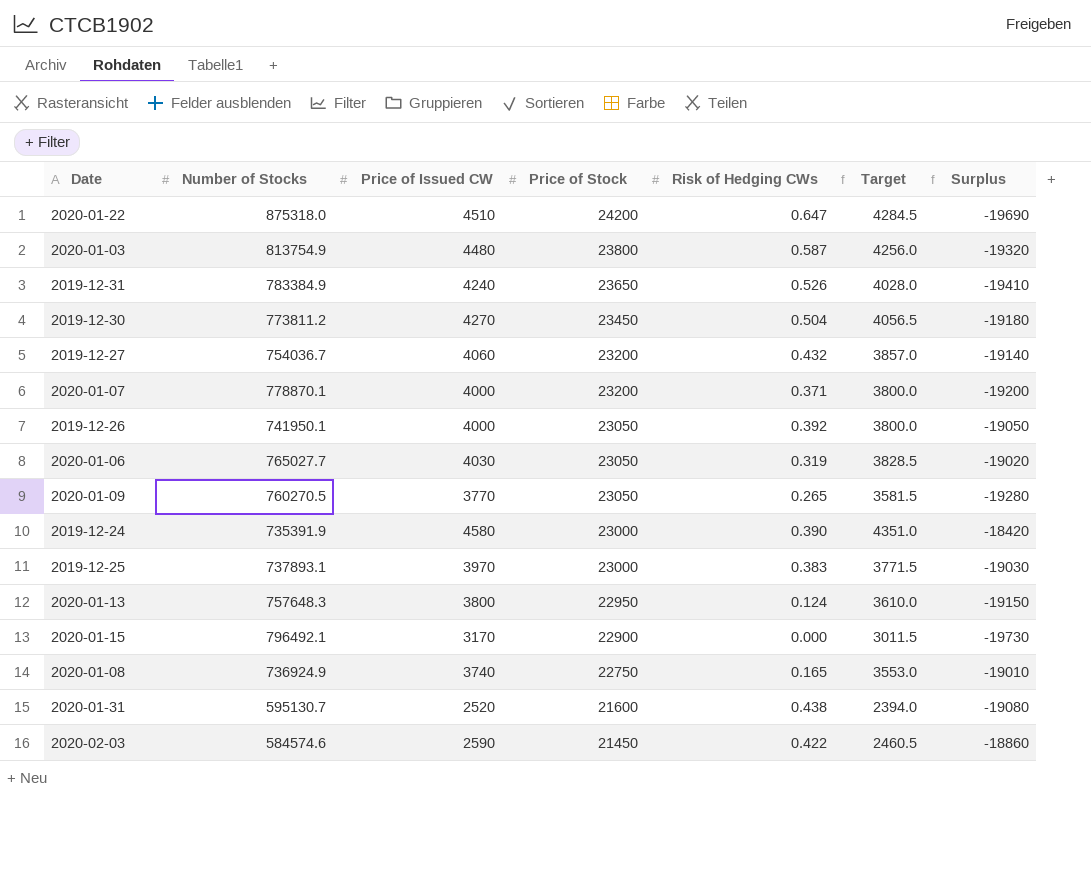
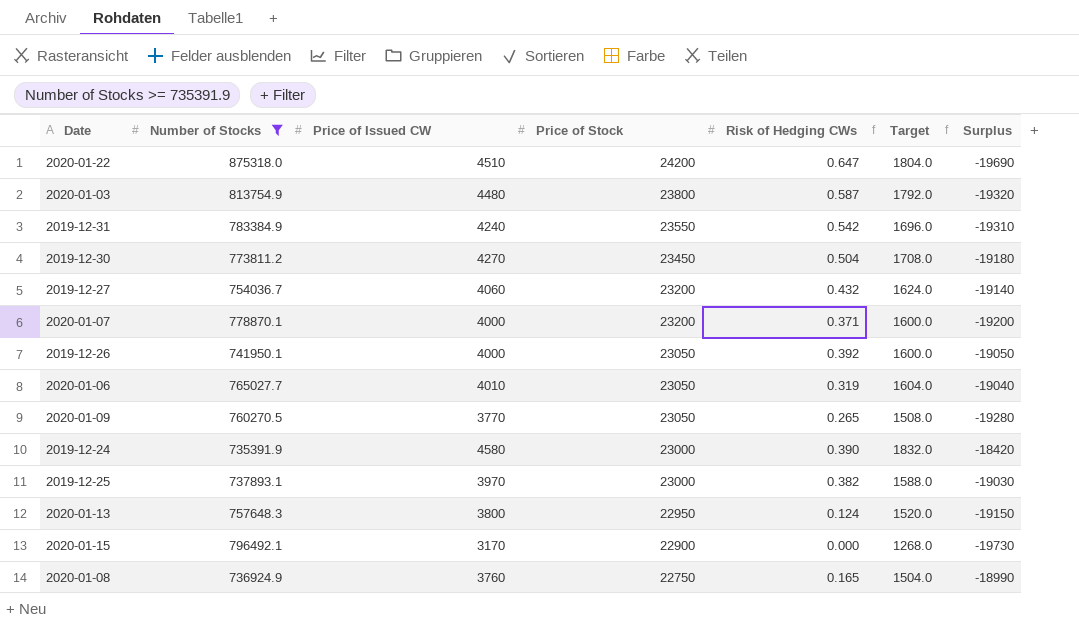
filter: none -> Number of Stocks >= 735391.9
column Target | formula: [Price of Issued CW] * 0.95 -> [Price of Issued CW] * 0.4
2019-12-31 | Price of Stock: 23650 -> 23550
2019-12-31 | Risk of Hedging CWs: 0.526 -> 0.542
2019-12-31 | Surplus: -19410 -> -19310
2020-01-06 | Price of Issued CW: 4030 -> 4010
2020-01-06 | Surplus: -19020 -> -19040
2019-12-25 | Risk of Hedging CWs: 0.383 -> 0.382
2020-01-08 | Price of Issued CW: 3740 -> 3760
2020-01-08 | Surplus: -19010 -> -18990

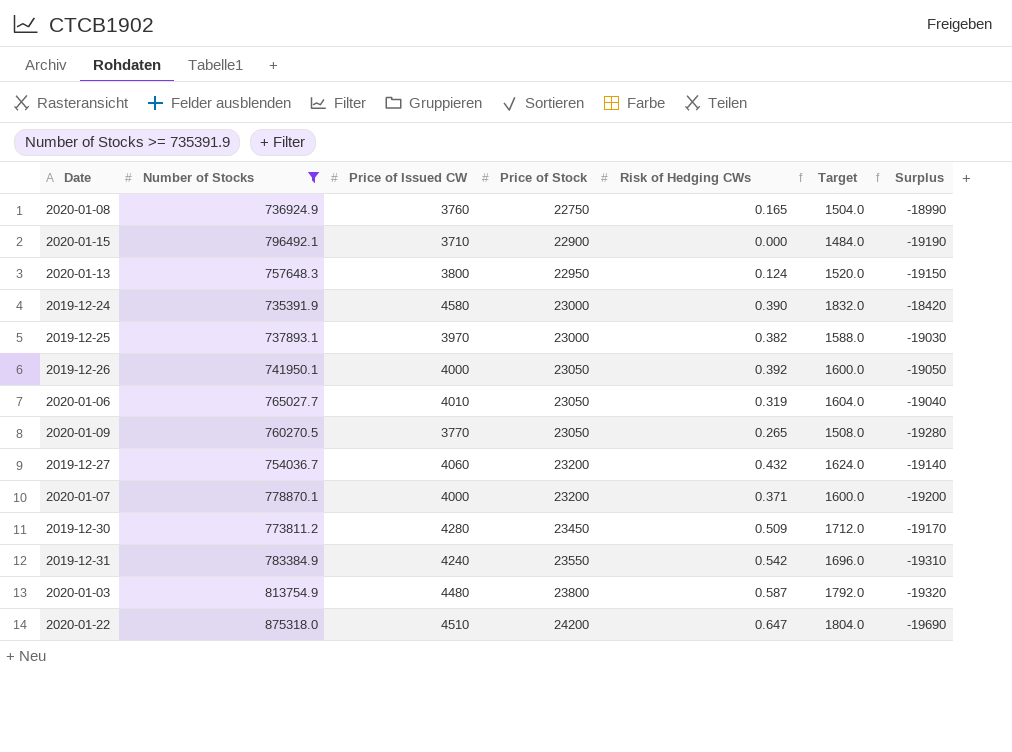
row order: Price of Stock descending -> Price of Stock ascending
2020-01-15 | Price of Issued CW: 3170 -> 3710
2020-01-15 | Target: 1268.0 -> 1484.0
2020-01-15 | Surplus: -19730 -> -19190
2019-12-30 | Price of Issued CW: 4270 -> 4280
2019-12-30 | Risk of Hedging CWs: 0.504 -> 0.509
2019-12-30 | Target: 1708.0 -> 1712.0
2019-12-30 | Surplus: -19180 -> -19170

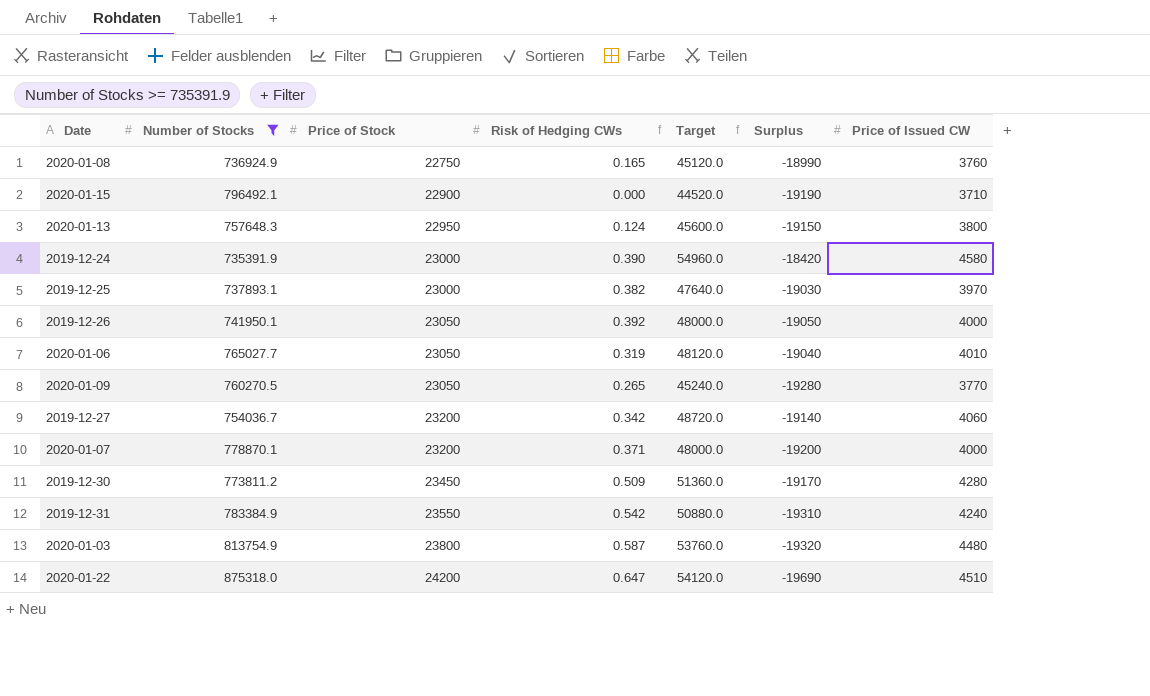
column Target | formula: [Price of Issued CW] * 0.4 -> [Price of Issued CW] * 12
column Price of Issued CW | position: 3 -> 7
2019-12-27 | Risk of Hedging CWs: 0.432 -> 0.342

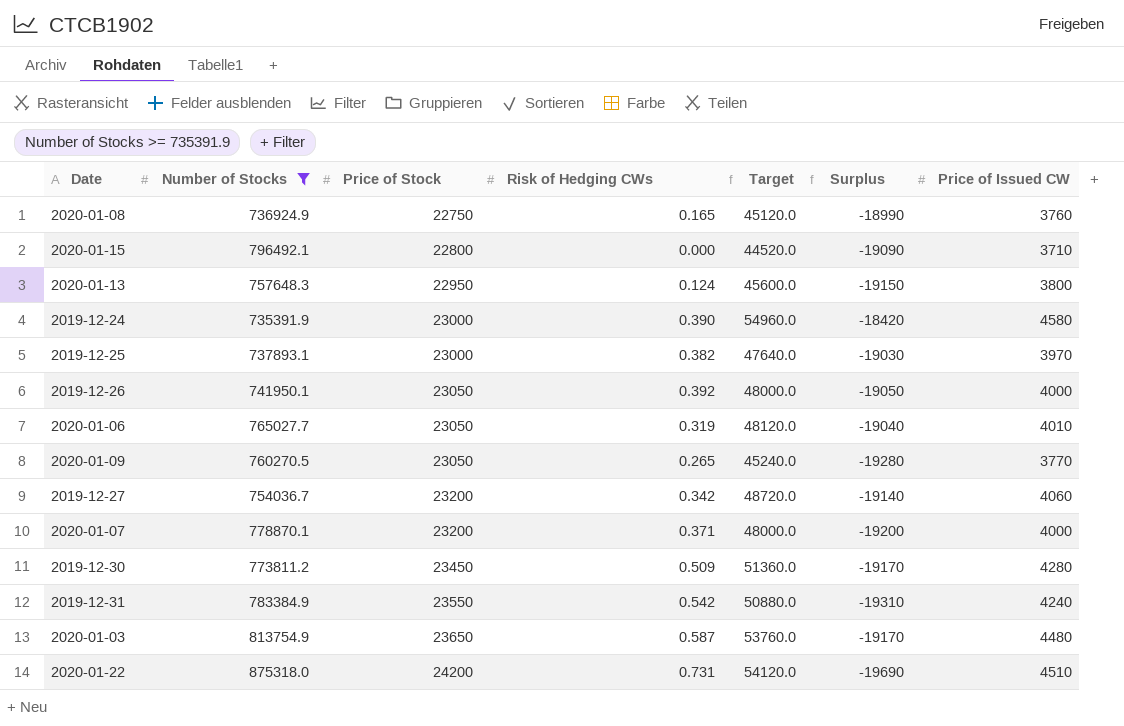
2020-01-15 | Price of Stock: 22900 -> 22800
2020-01-15 | Surplus: -19190 -> -19090
2020-01-03 | Price of Stock: 23800 -> 23650
2020-01-03 | Surplus: -19320 -> -19170
2020-01-22 | Risk of Hedging CWs: 0.647 -> 0.731

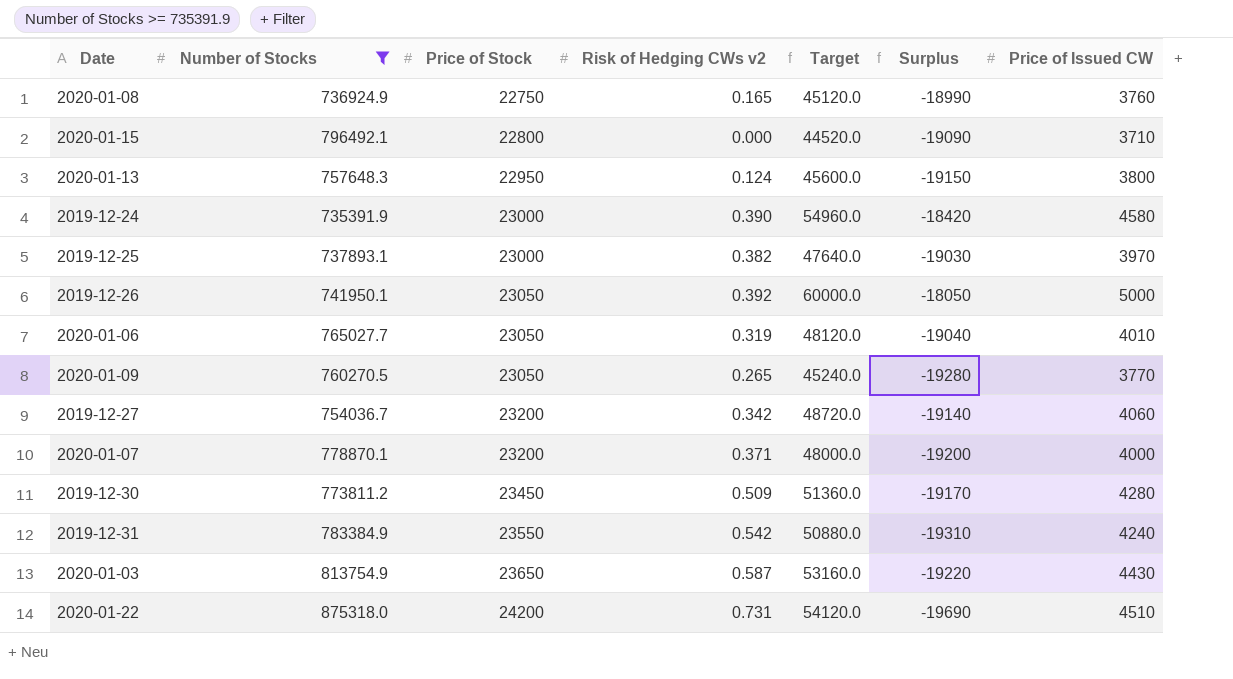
column name: Risk of Hedging CWs -> Risk of Hedging CWs v2
2019-12-26 | Target: 48000.0 -> 60000.0
2019-12-26 | Surplus: -19050 -> -18050
2019-12-26 | Price of Issued CW: 4000 -> 5000
2020-01-03 | Target: 53760.0 -> 53160.0
2020-01-03 | Surplus: -19170 -> -19220
2020-01-03 | Price of Issued CW: 4480 -> 4430

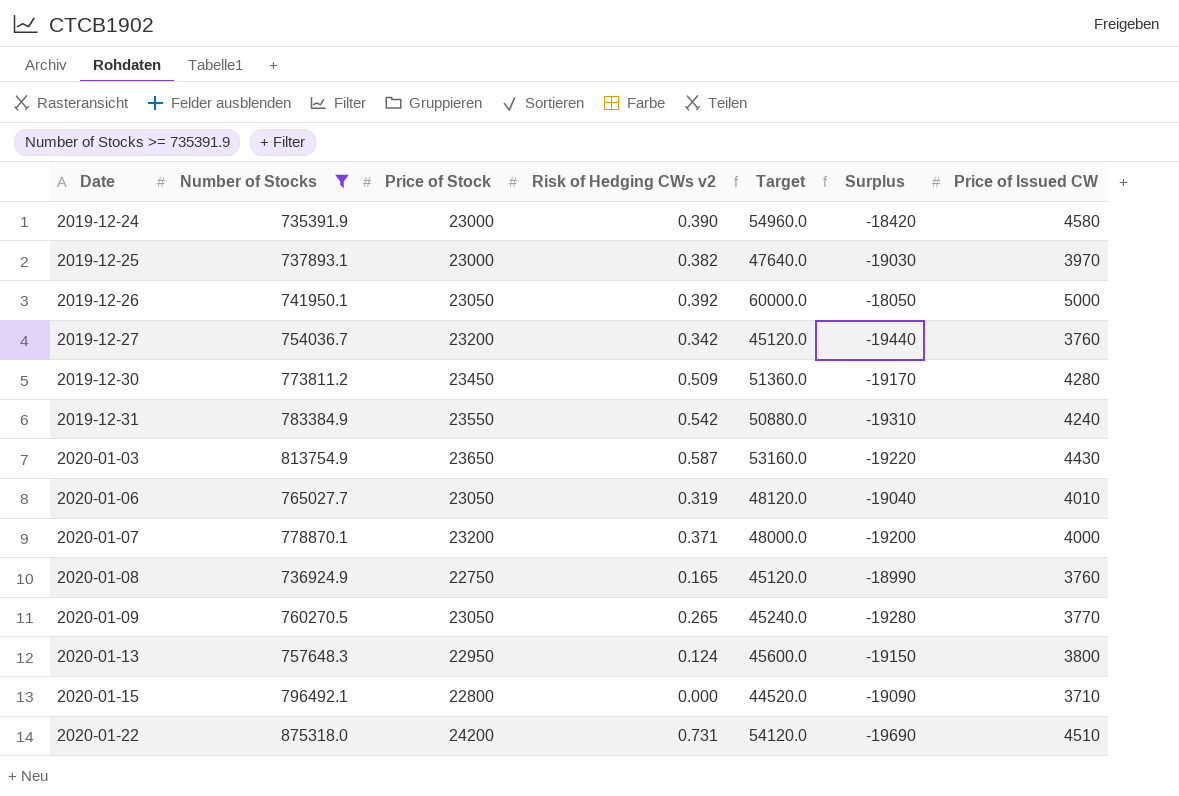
row order: Price of Stock ascending -> Date ascending
2019-12-27 | Target: 48720.0 -> 45120.0
2019-12-27 | Surplus: -19140 -> -19440
2019-12-27 | Price of Issued CW: 4060 -> 3760

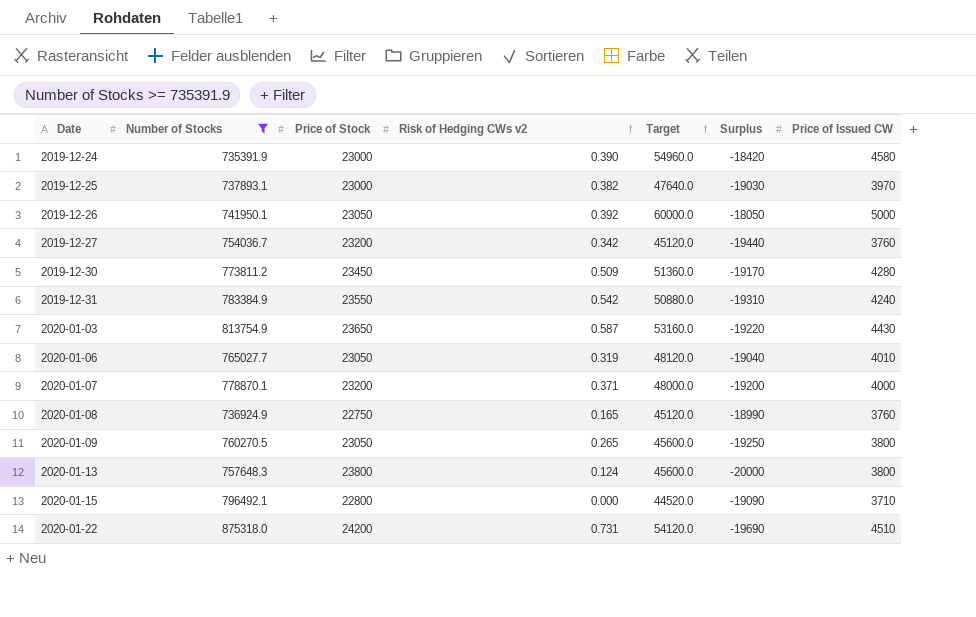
2020-01-09 | Target: 45240.0 -> 45600.0
2020-01-09 | Surplus: -19280 -> -19250
2020-01-09 | Price of Issued CW: 3770 -> 3800
2020-01-13 | Price of Stock: 22950 -> 23800
2020-01-13 | Surplus: -19150 -> -20000

